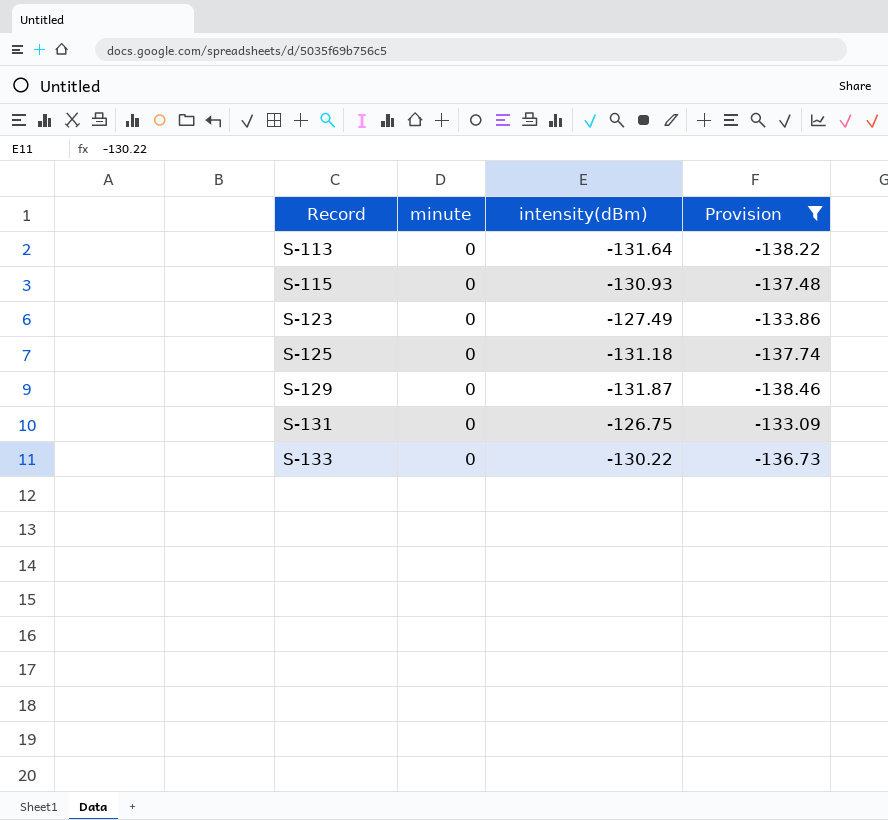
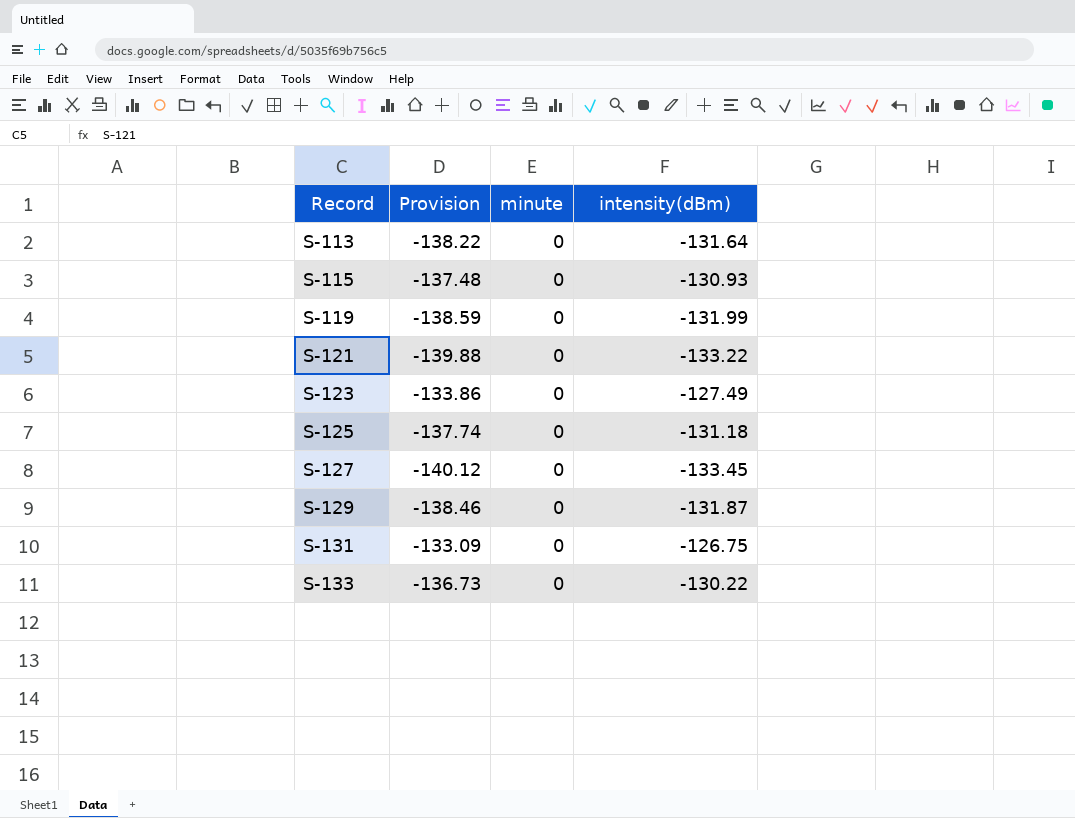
filter: Provision >= -138.46 -> none
column Provision | position: 4 -> 2

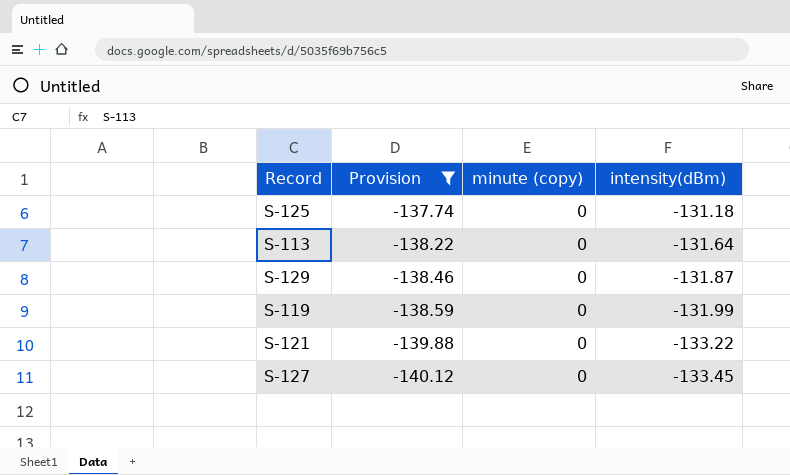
filter: none -> Provision <= -137.74
row order: Record ascending -> Provision descending
column name: minute -> minute (copy)

